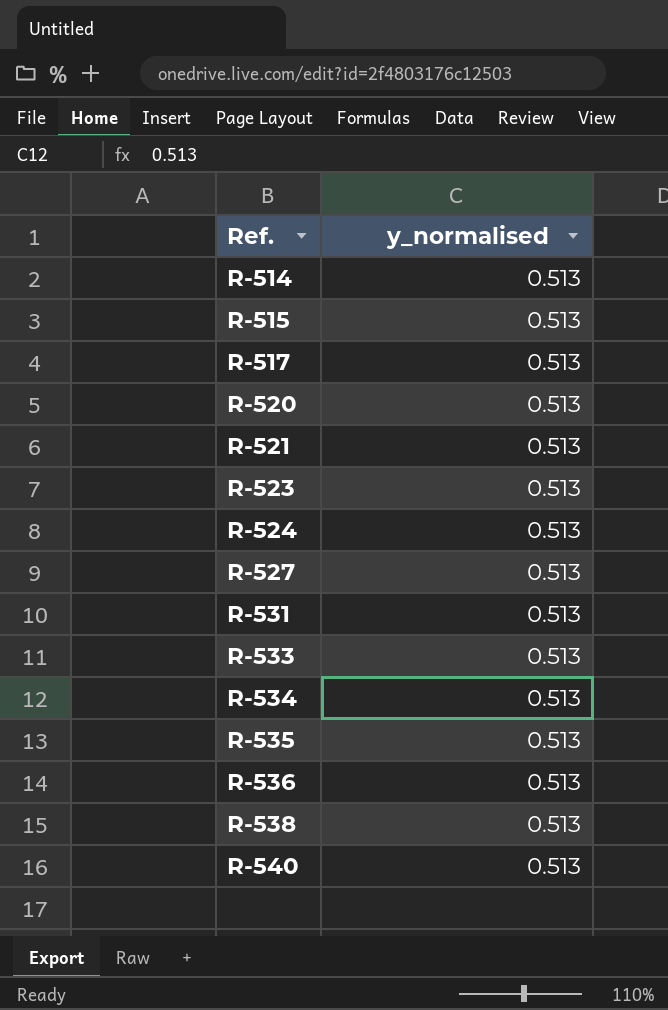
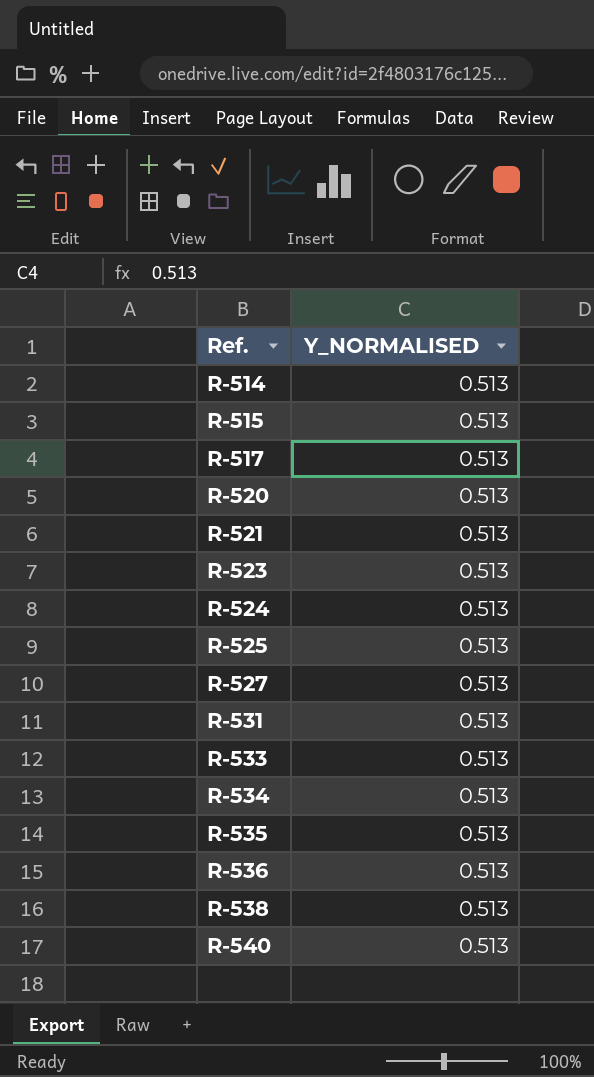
column name: y_normalised -> Y_NORMALISED
row R-525: none -> 0.513

